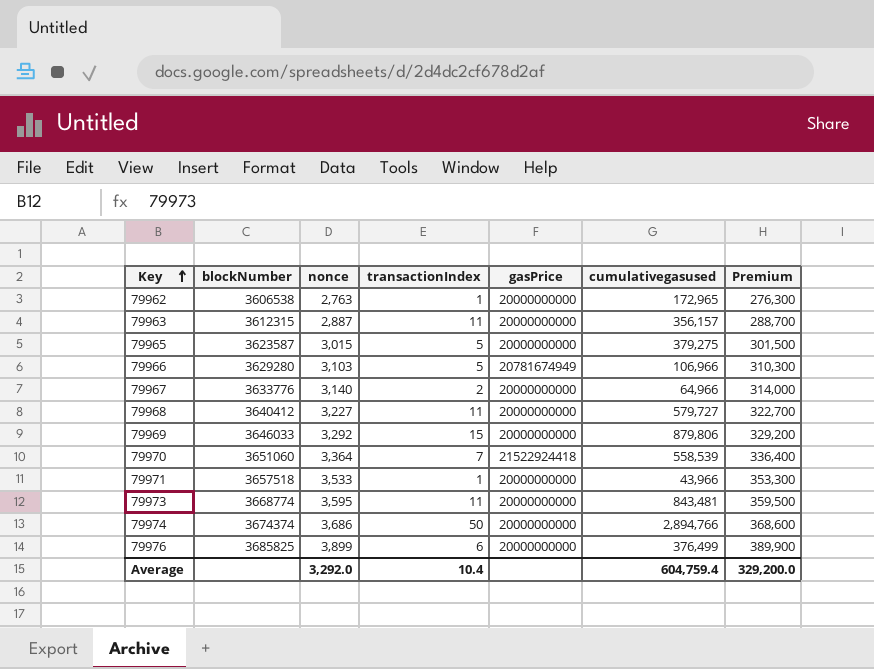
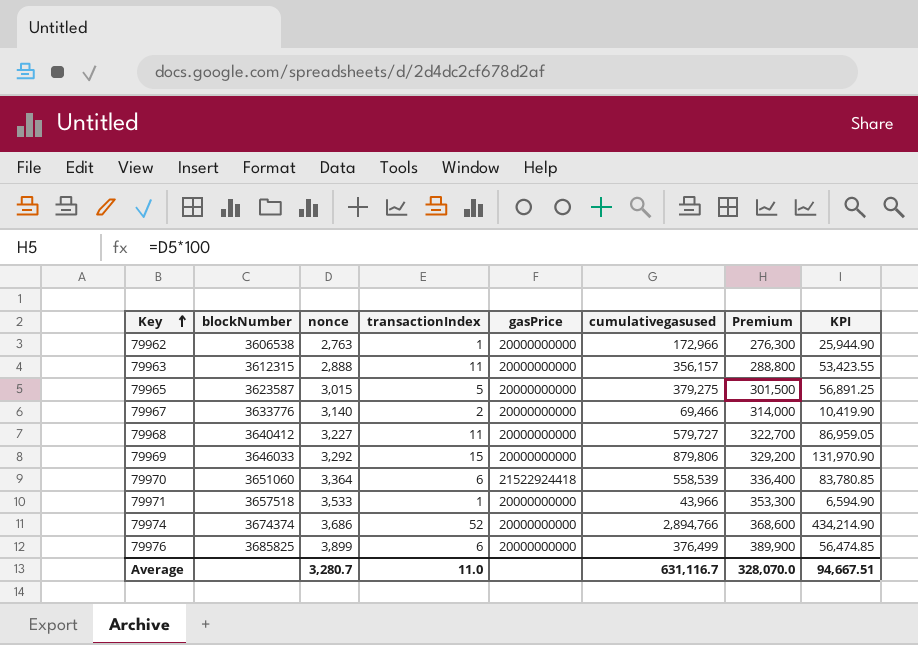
column KPI | formula: none -> [cumulativegasused] * 0.15
row 79966: 3629280 | 3,103 | 5 | 20781674949 | 106,966 | 310,300 -> none
row 79973: 3668774 | 3,595 | 11 | 20000000000 | 843,481 | 359,500 -> none
79962 | cumulativegasused: 172,965 -> 172,966
79963 | nonce: 2,887 -> 2,888
79963 | Premium: 288,700 -> 288,800
79967 | cumulativegasused: 64,966 -> 69,466
79970 | transactionIndex: 7 -> 6
79974 | transactionIndex: 50 -> 52
Average | nonce: 3,292.0 -> 3,280.7
Average | transactionIndex: 10.4 -> 11.0
Average | cumulativegasused: 604,759.4 -> 631,116.7
Average | Premium: 329,200.0 -> 328,070.0

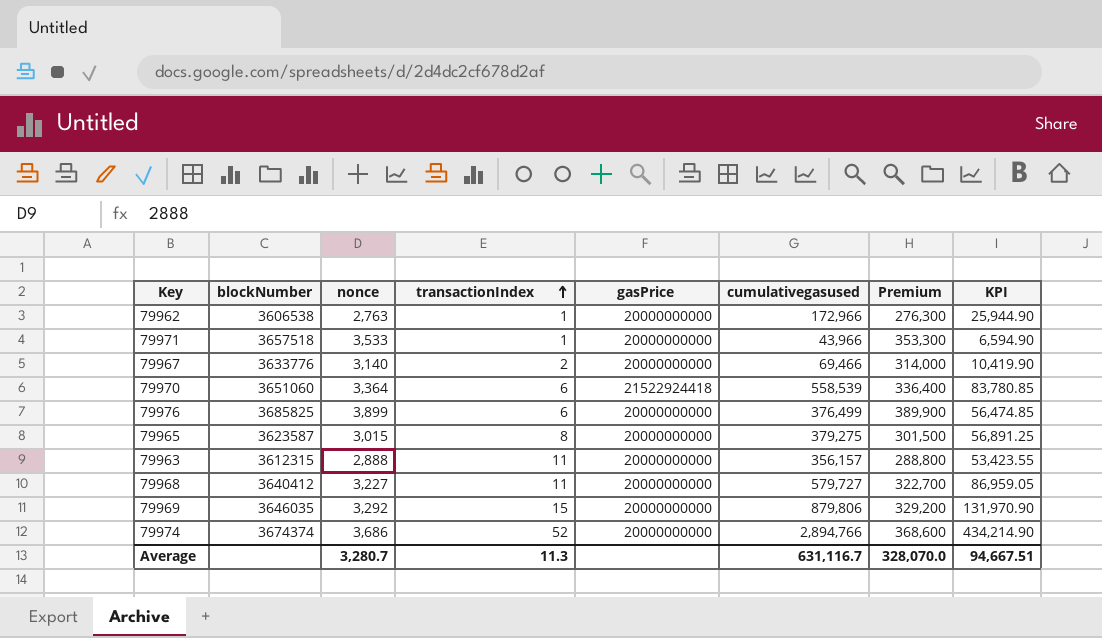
row order: Key ascending -> transactionIndex ascending
79965 | transactionIndex: 5 -> 8
79969 | blockNumber: 3646033 -> 3646035
Average | transactionIndex: 11.0 -> 11.3

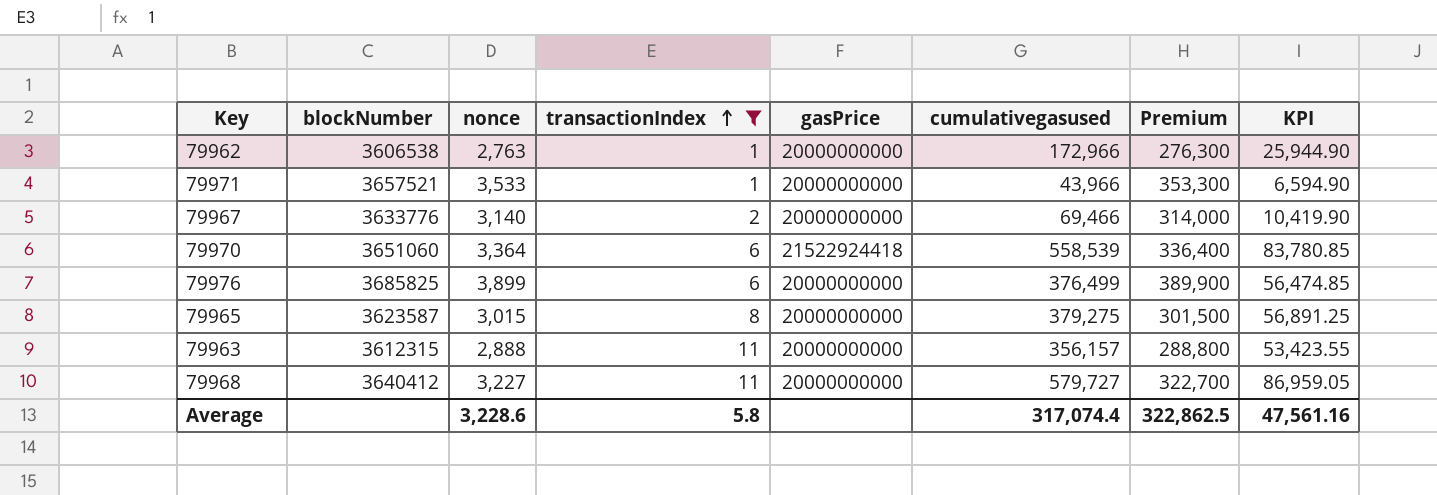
filter: none -> transactionIndex <= 11
79971 | blockNumber: 3657518 -> 3657521
Average | nonce: 3,280.7 -> 3,228.6
Average | transactionIndex: 11.3 -> 5.8
Average | cumulativegasused: 631,116.7 -> 317,074.4
Average | Premium: 328,070.0 -> 322,862.5
Average | KPI: 94,667.51 -> 47,561.16

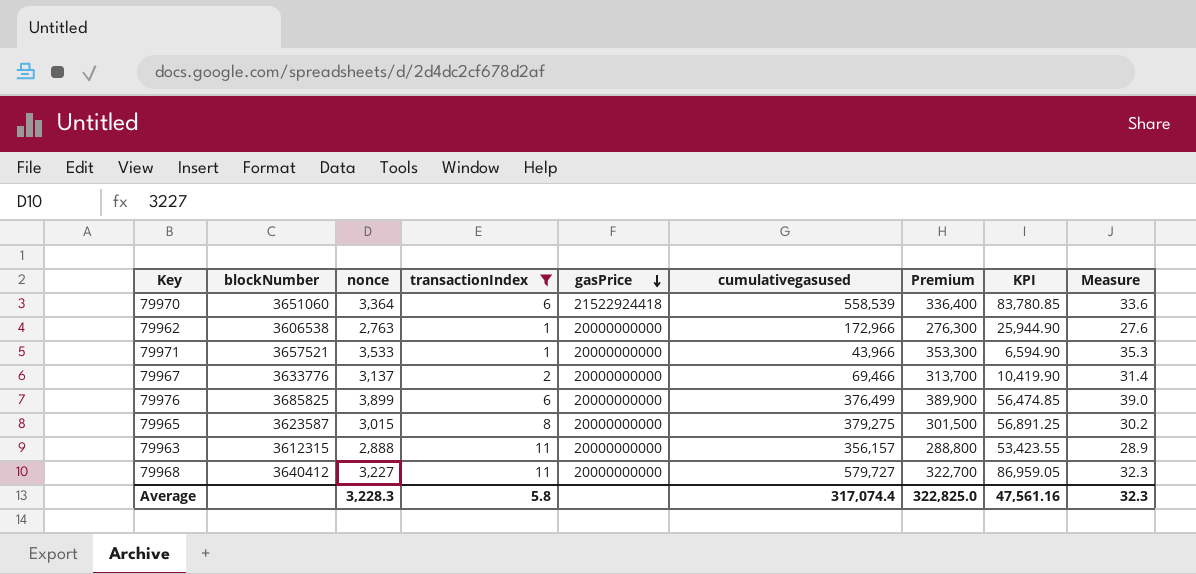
row order: transactionIndex ascending -> gasPrice descending
column Measure | formula: none -> [nonce] * 0.01
79967 | nonce: 3,140 -> 3,137
79967 | Premium: 314,000 -> 313,700
Average | nonce: 3,228.6 -> 3,228.3
Average | Premium: 322,862.5 -> 322,825.0

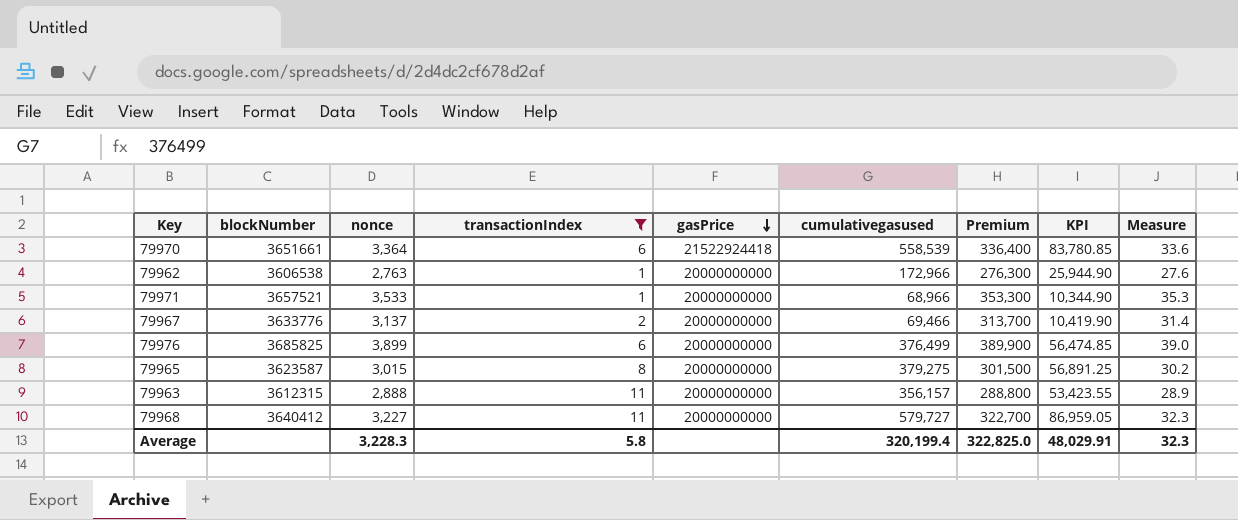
79970 | blockNumber: 3651060 -> 3651661
79971 | cumulativegasused: 43,966 -> 68,966
79971 | KPI: 6,594.90 -> 10,344.90
Average | cumulativegasused: 317,074.4 -> 320,199.4
Average | KPI: 47,561.16 -> 48,029.91

